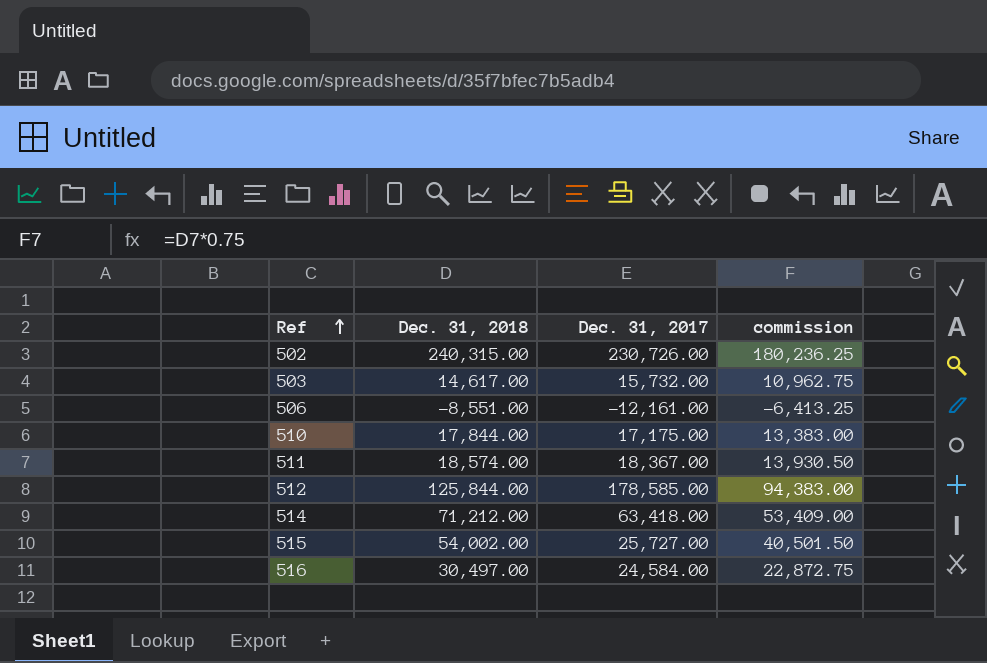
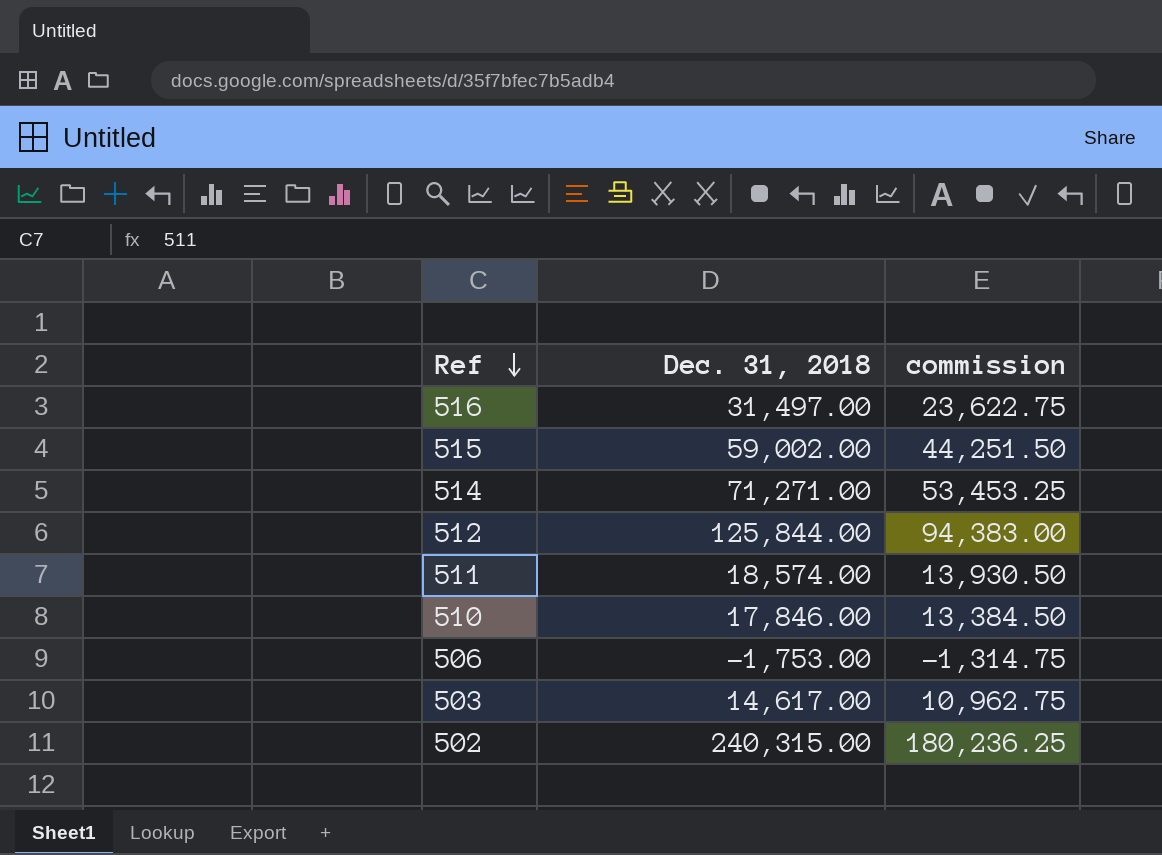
row order: Ref ascending -> Ref descending
column Dec. 31, 2017 | position: 3 -> none
516 | Dec. 31, 2018: 30,497.00 -> 31,497.00
516 | commission: 22,872.75 -> 23,622.75
515 | Dec. 31, 2018: 54,002.00 -> 59,002.00
515 | commission: 40,501.50 -> 44,251.50
514 | Dec. 31, 2018: 71,212.00 -> 71,271.00
514 | commission: 53,409.00 -> 53,453.25
510 | Dec. 31, 2018: 17,844.00 -> 17,846.00
510 | commission: 13,383.00 -> 13,384.50
506 | Dec. 31, 2018: -8,551.00 -> -1,753.00
506 | commission: -6,413.25 -> -1,314.75

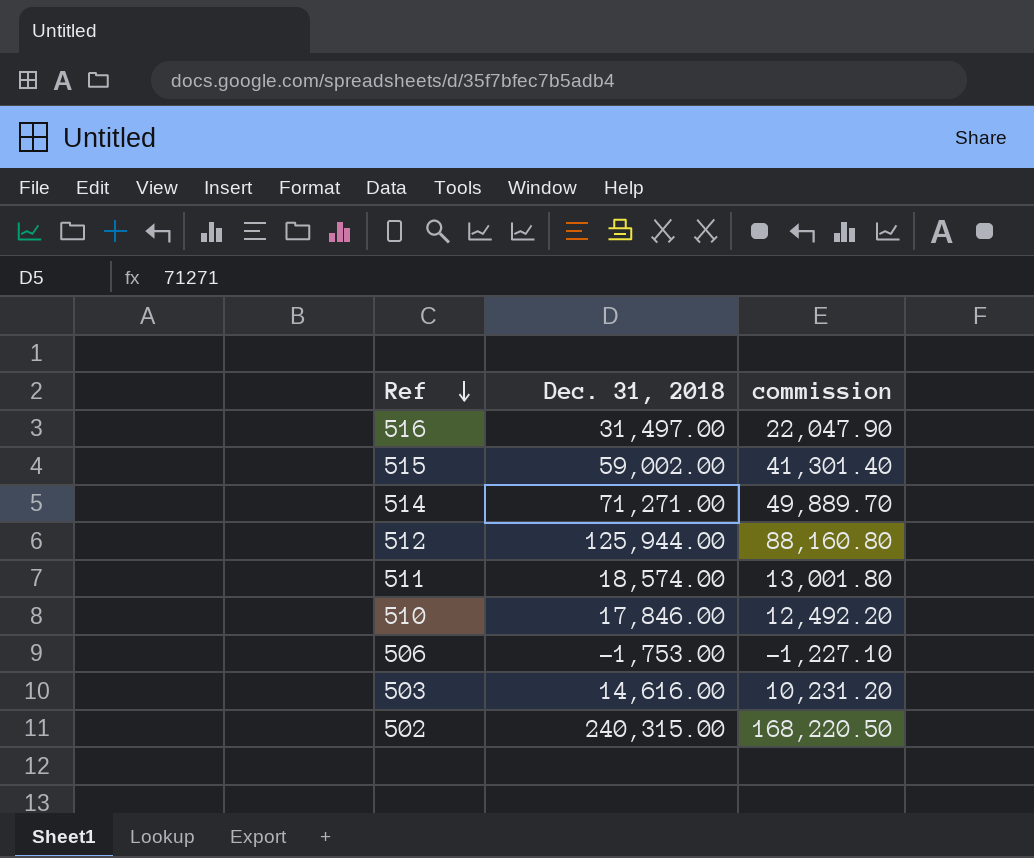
column commission | formula: [Dec. 31, 2018] * 0.75 -> [Dec. 31, 2018] * 0.7
512 | Dec. 31, 2018: 125,844.00 -> 125,944.00
503 | Dec. 31, 2018: 14,617.00 -> 14,616.00

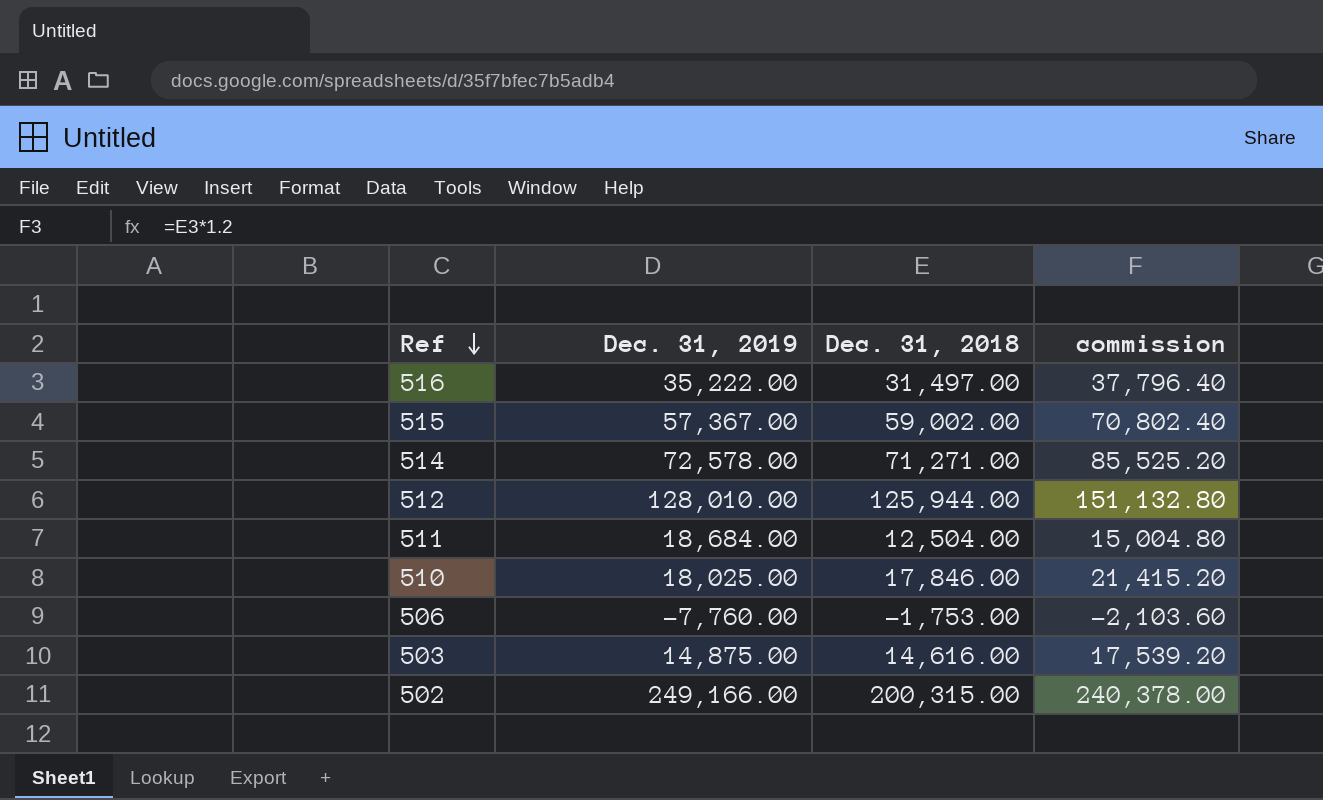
column Dec. 31, 2019 | position: none -> 2
column commission | formula: [Dec. 31, 2018] * 0.7 -> [Dec. 31, 2018] * 1.2
511 | Dec. 31, 2018: 18,574.00 -> 12,504.00
502 | Dec. 31, 2018: 240,315.00 -> 200,315.00

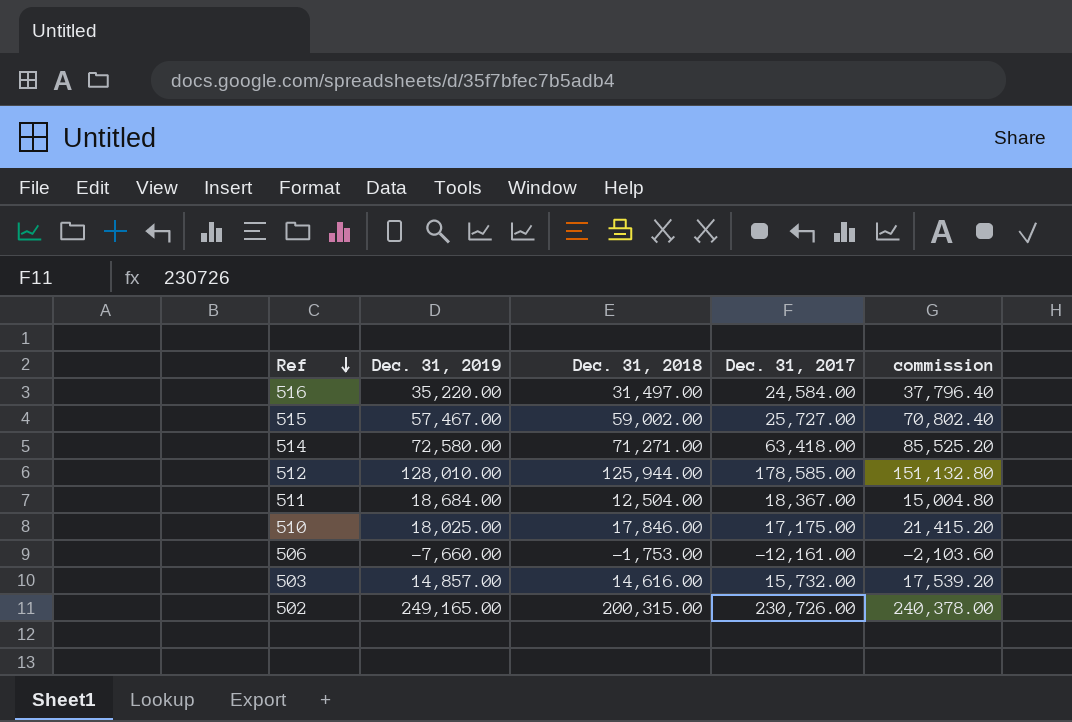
column Dec. 31, 2017 | position: none -> 4
516 | Dec. 31, 2019: 35,222.00 -> 35,220.00
515 | Dec. 31, 2019: 57,367.00 -> 57,467.00
514 | Dec. 31, 2019: 72,578.00 -> 72,580.00
506 | Dec. 31, 2019: -7,760.00 -> -7,660.00
503 | Dec. 31, 2019: 14,875.00 -> 14,857.00
502 | Dec. 31, 2019: 249,166.00 -> 249,165.00

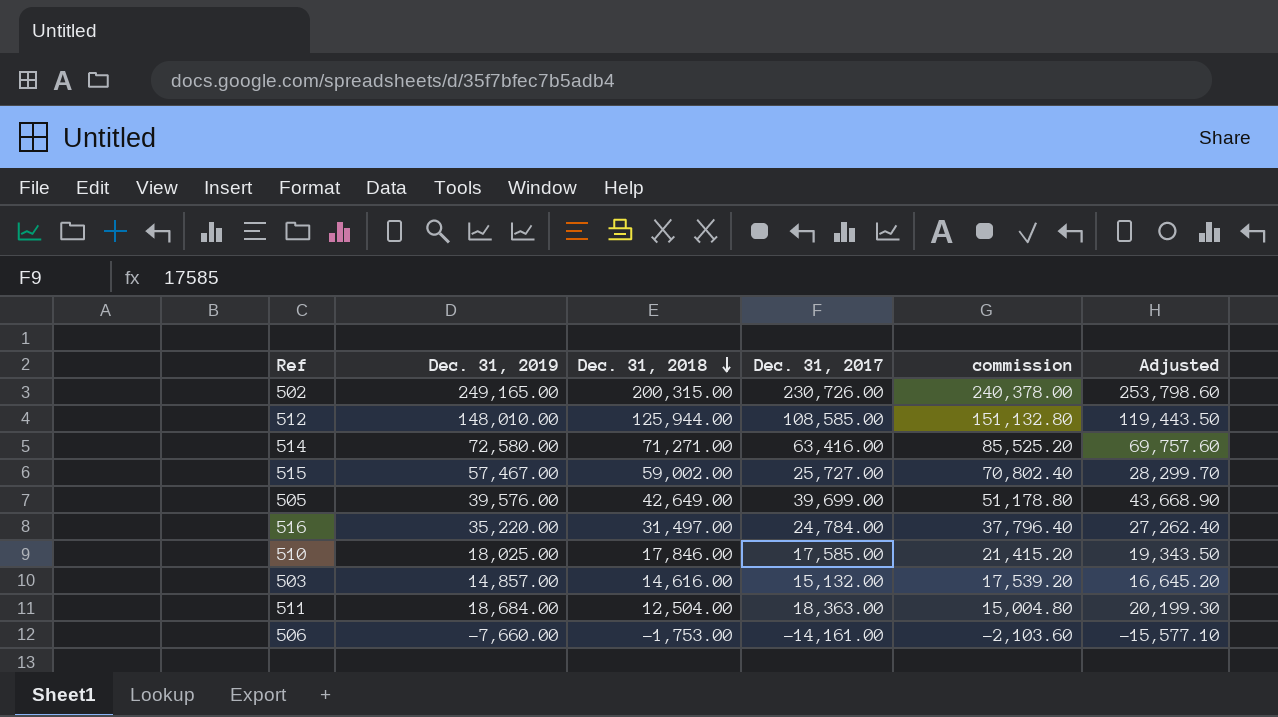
row order: Ref descending -> Dec. 31, 2018 descending
column Adjusted | formula: none -> [Dec. 31, 2017] * 1.1
512 | Dec. 31, 2019: 128,010.00 -> 148,010.00
512 | Dec. 31, 2017: 178,585.00 -> 108,585.00
514 | Dec. 31, 2017: 63,418.00 -> 63,416.00
row 505: none -> 39,576.00 | 42,649.00 | 39,699.00 | 51,178.80 | 43,668.90
516 | Dec. 31, 2017: 24,584.00 -> 24,784.00
510 | Dec. 31, 2017: 17,175.00 -> 17,585.00
503 | Dec. 31, 2017: 15,732.00 -> 15,132.00
511 | Dec. 31, 2017: 18,367.00 -> 18,363.00
506 | Dec. 31, 2017: -12,161.00 -> -14,161.00

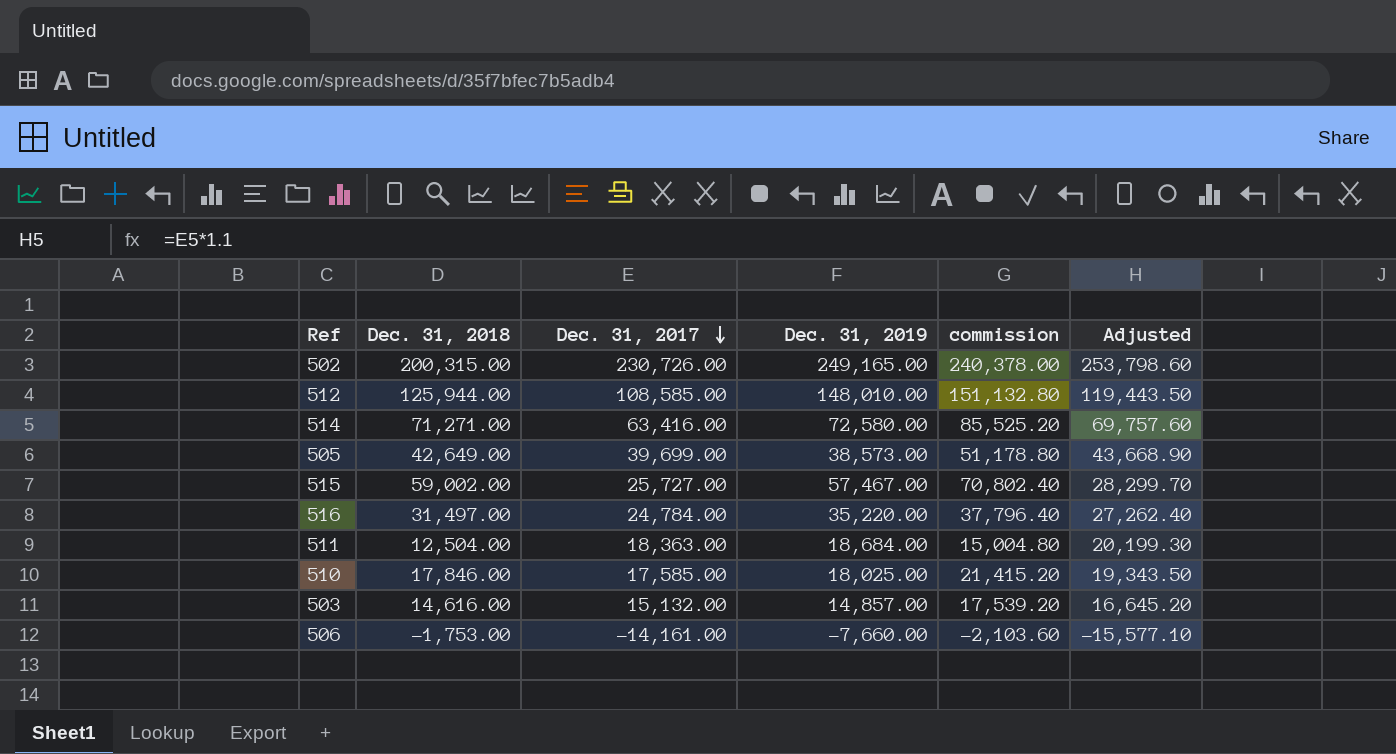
row order: Dec. 31, 2018 descending -> Dec. 31, 2017 descending
column Dec. 31, 2019 | position: 2 -> 4
505 | Dec. 31, 2019: 39,576.00 -> 38,573.00

